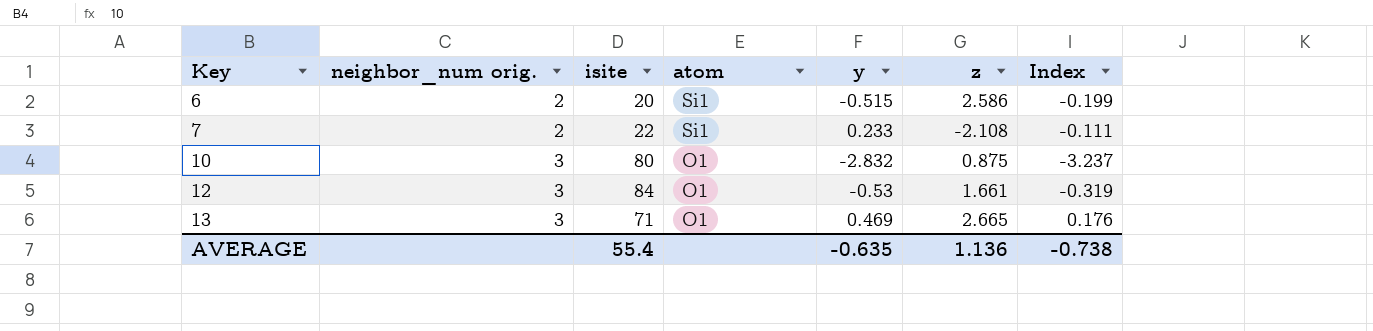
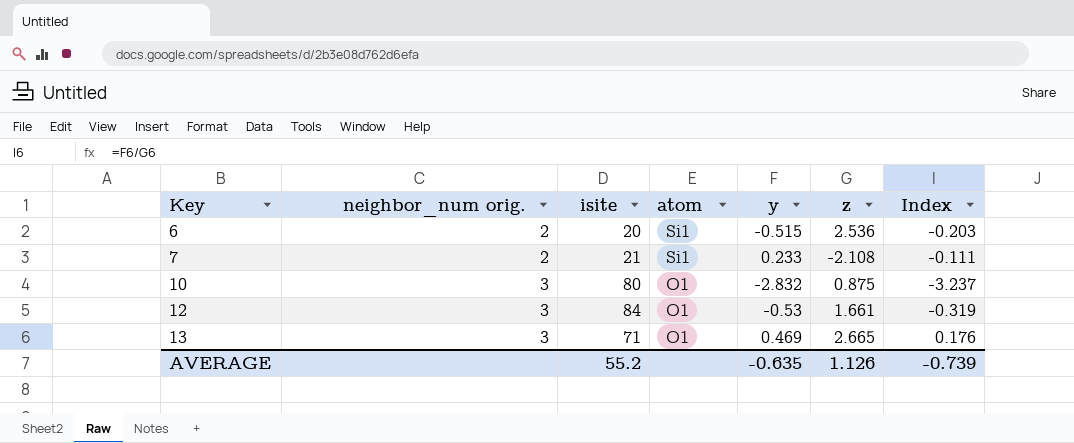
6 | z: 2.586 -> 2.536
6 | Index: -0.199 -> -0.203
7 | isite: 22 -> 21
AVERAGE | isite: 55.4 -> 55.2
AVERAGE | z: 1.136 -> 1.126
AVERAGE | Index: -0.738 -> -0.739

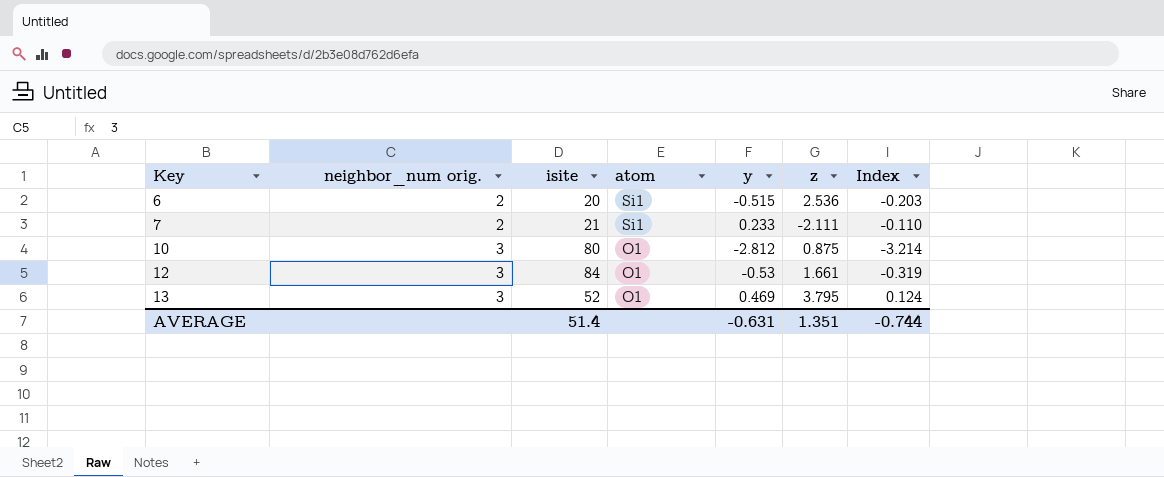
7 | z: -2.108 -> -2.111
7 | Index: -0.111 -> -0.110
10 | y: -2.832 -> -2.812
10 | Index: -3.237 -> -3.214
13 | isite: 71 -> 52
13 | z: 2.665 -> 3.795
13 | Index: 0.176 -> 0.124
AVERAGE | isite: 55.2 -> 51.4
AVERAGE | y: -0.635 -> -0.631
AVERAGE | z: 1.126 -> 1.351
AVERAGE | Index: -0.739 -> -0.744

